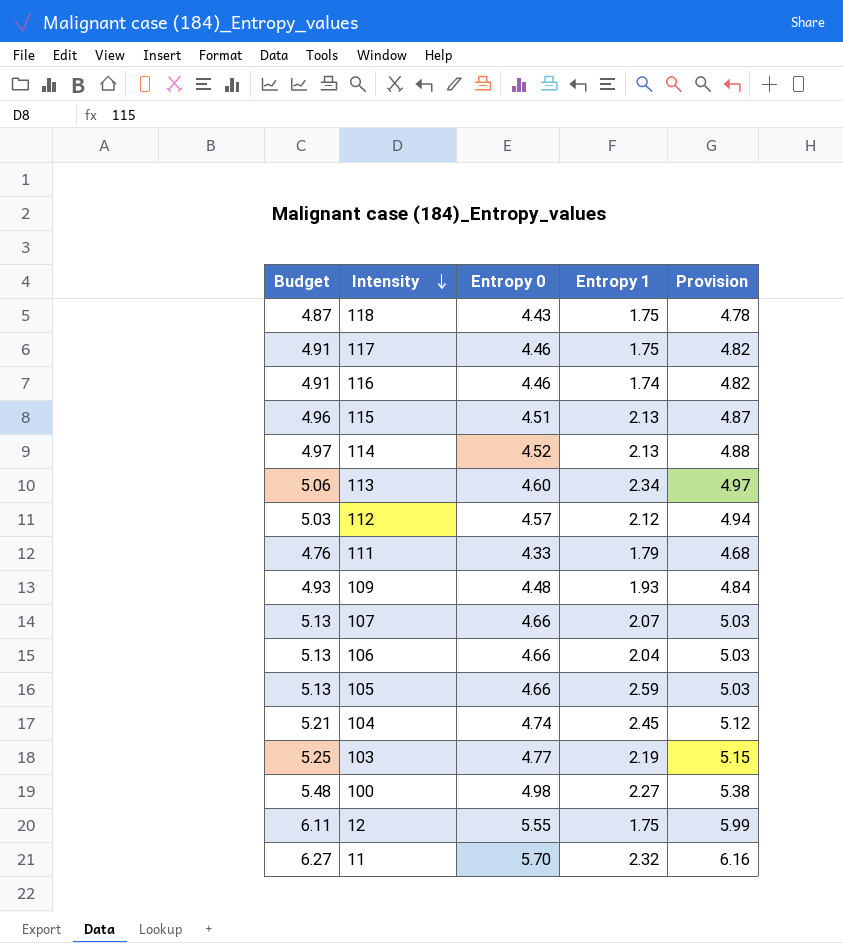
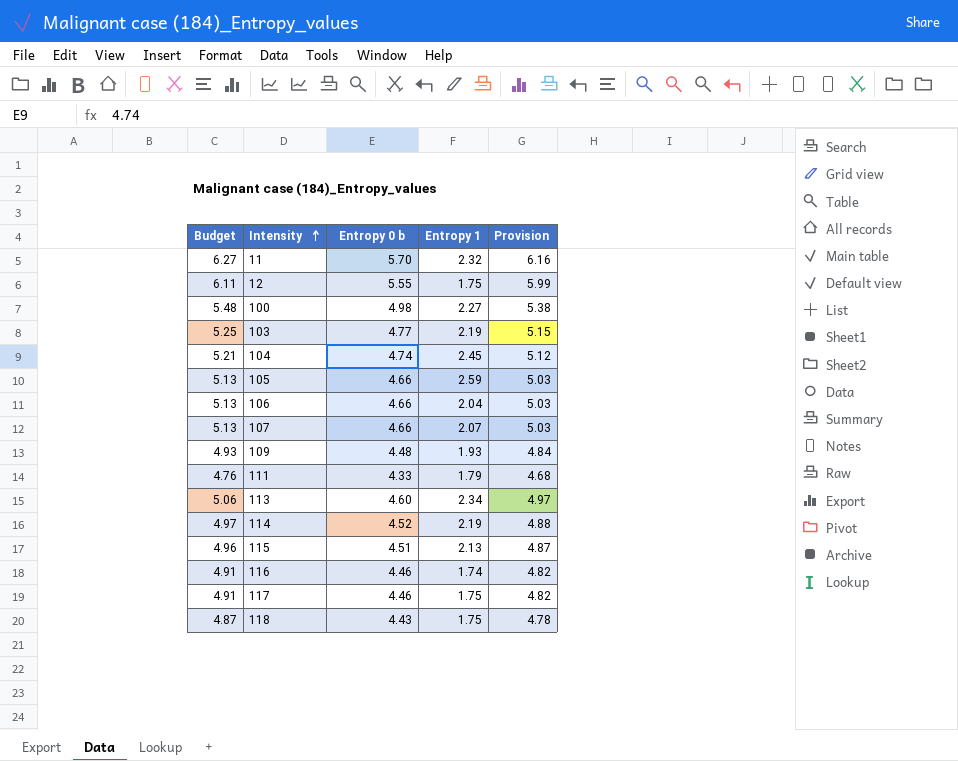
row order: Intensity descending -> Intensity ascending
column name: Entropy 0 -> Entropy 0 b
row 112: 5.03 | 4.57 | 2.12 | 4.94 -> none
114 | Entropy 1: 2.13 -> 2.19

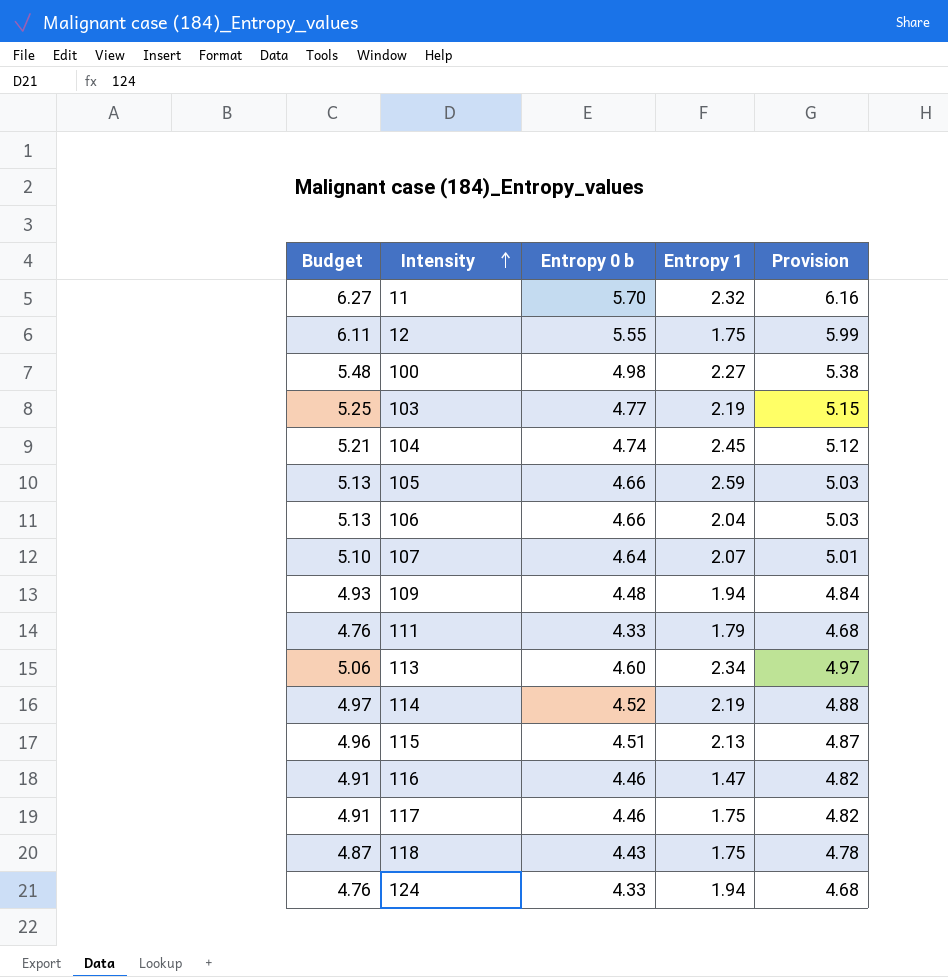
107 | Budget: 5.13 -> 5.10
107 | Entropy 0 b: 4.66 -> 4.64
107 | Provision: 5.03 -> 5.01
109 | Entropy 1: 1.93 -> 1.94
116 | Entropy 1: 1.74 -> 1.47
row 124: none -> 4.76 | 4.33 | 1.94 | 4.68

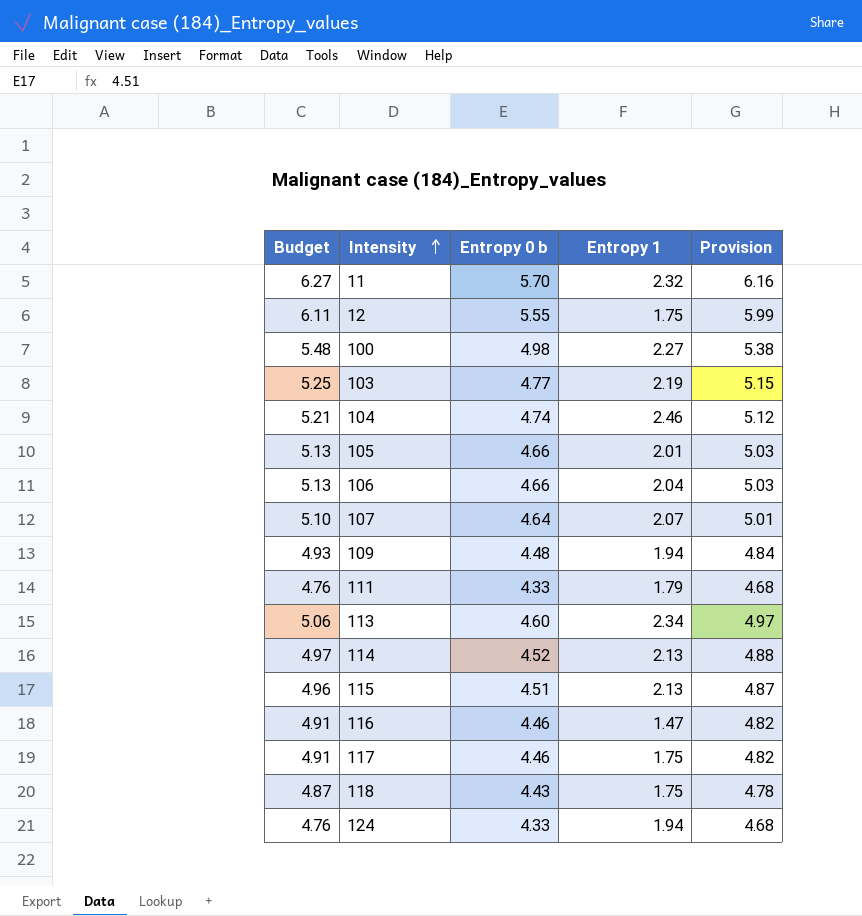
104 | Entropy 1: 2.45 -> 2.46
105 | Entropy 1: 2.59 -> 2.01
114 | Entropy 1: 2.19 -> 2.13

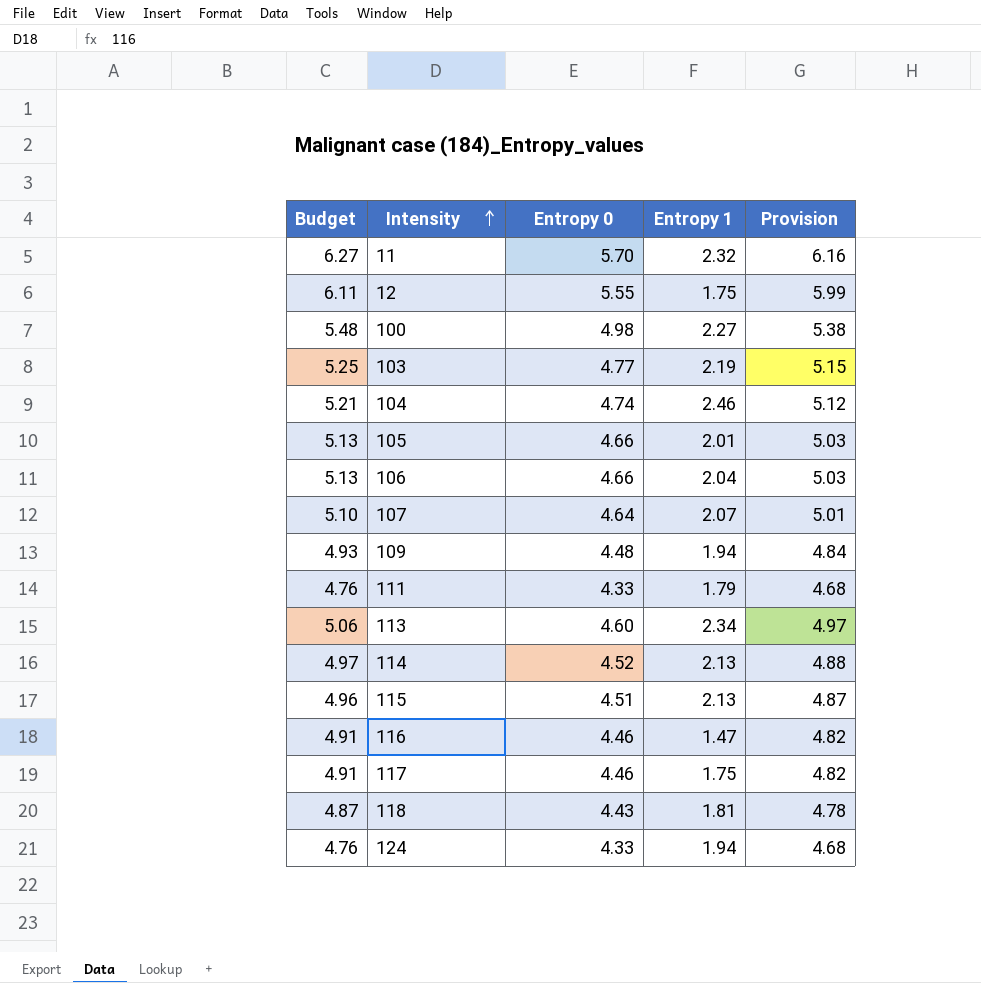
column name: Entropy 0 b -> Entropy 0
118 | Entropy 1: 1.75 -> 1.81

